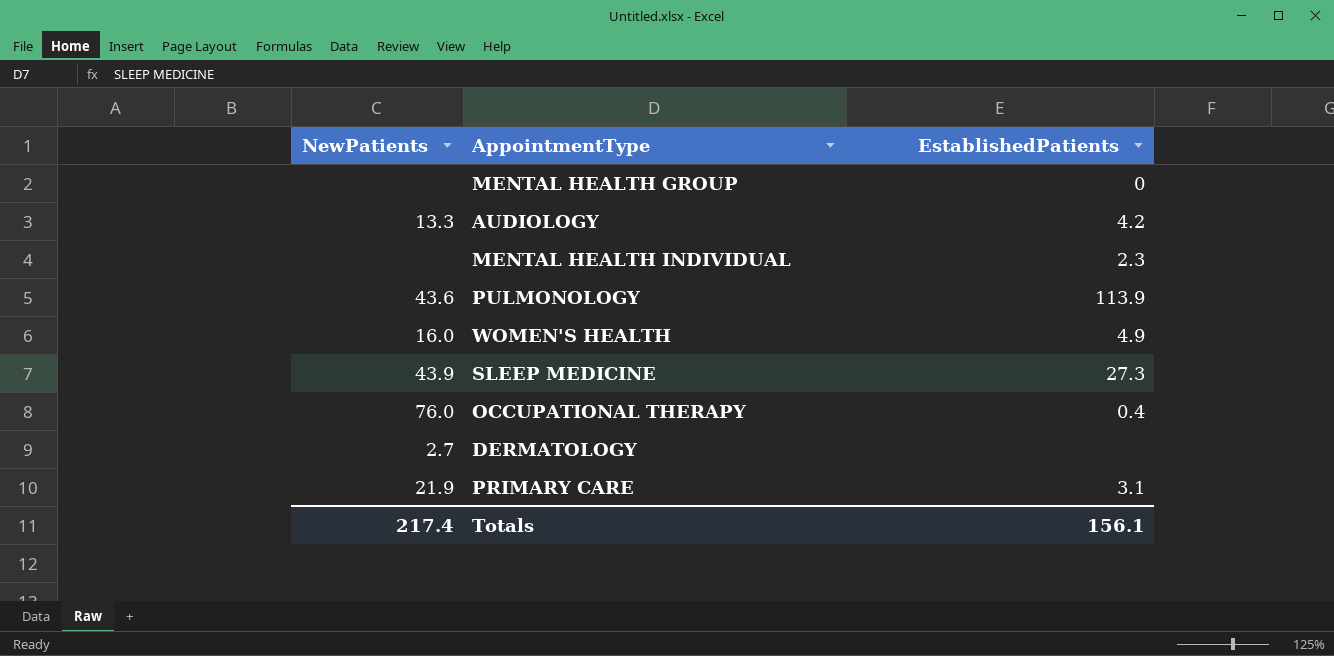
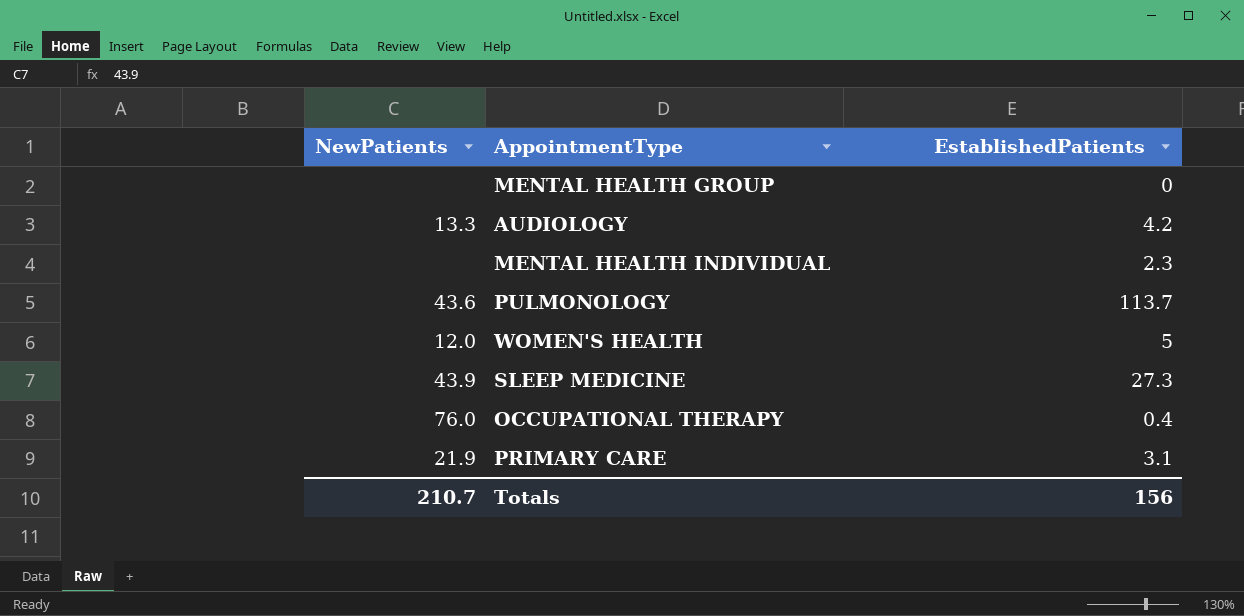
row DERMATOLOGY: 2.7 | none -> none
PULMONOLOGY | EstablishedPatients: 113.9 -> 113.7
WOMEN'S HEALTH | NewPatients: 16.0 -> 12.0
WOMEN'S HEALTH | EstablishedPatients: 4.9 -> 5
Totals | NewPatients: 217.4 -> 210.7
Totals | EstablishedPatients: 156.1 -> 156

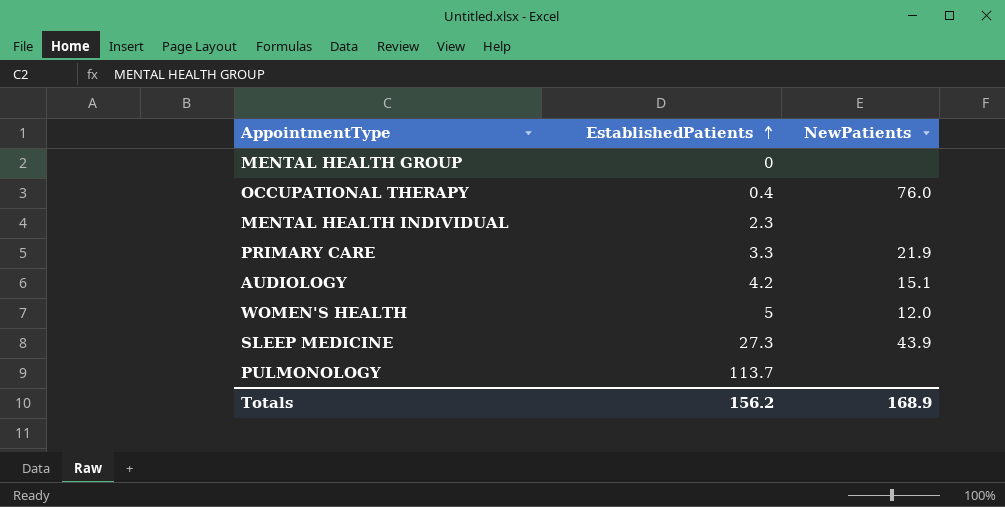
row order: none -> EstablishedPatients ascending
column NewPatients | position: 1 -> 3
PRIMARY CARE | EstablishedPatients: 3.1 -> 3.3
AUDIOLOGY | NewPatients: 13.3 -> 15.1
PULMONOLOGY | NewPatients: 43.6 -> none
Totals | EstablishedPatients: 156 -> 156.2
Totals | NewPatients: 210.7 -> 168.9

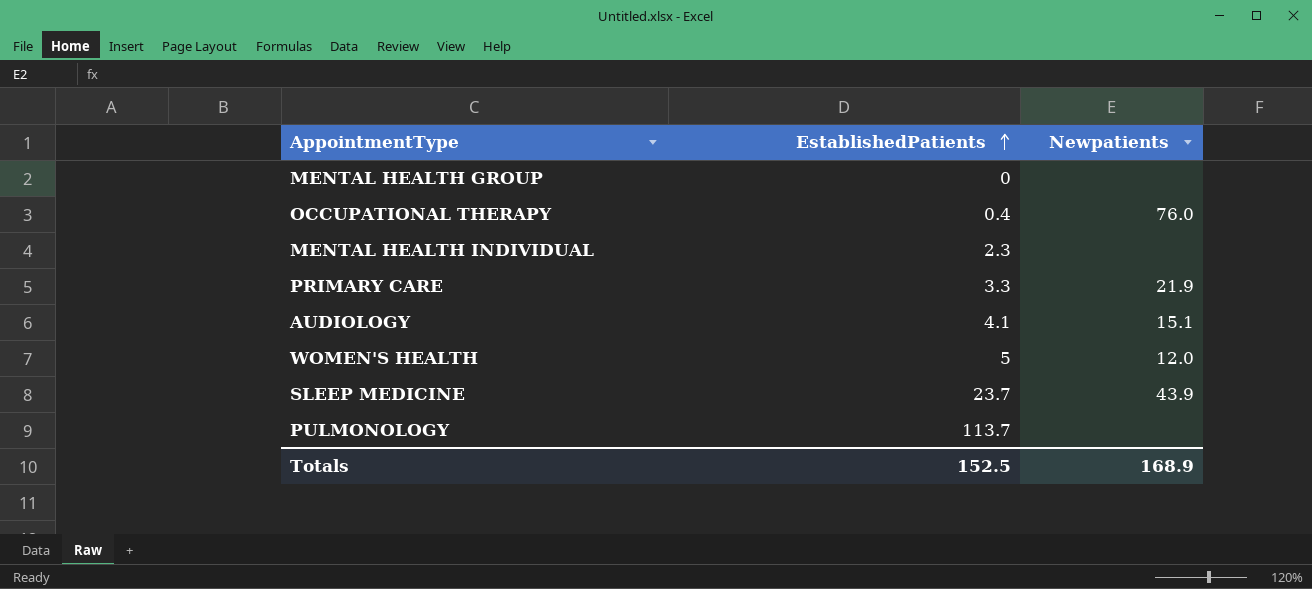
column name: NewPatients -> Newpatients
AUDIOLOGY | EstablishedPatients: 4.2 -> 4.1
SLEEP MEDICINE | EstablishedPatients: 27.3 -> 23.7
Totals | EstablishedPatients: 156.2 -> 152.5

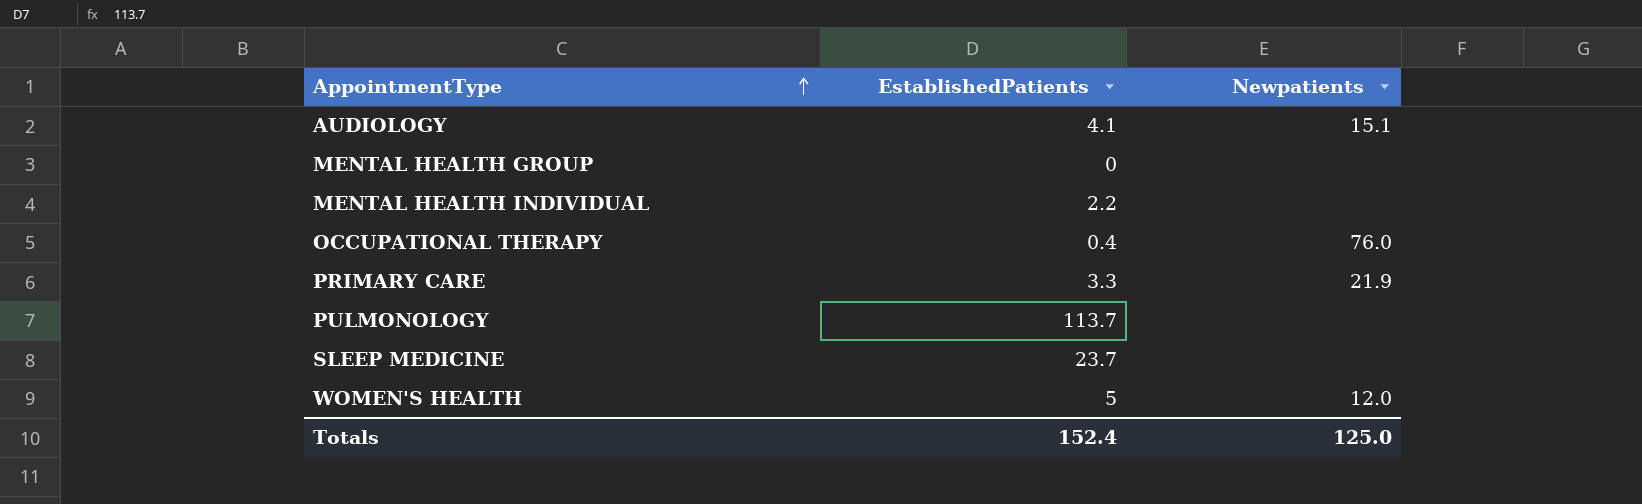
row order: EstablishedPatients ascending -> AppointmentType ascending
MENTAL HEALTH INDIVIDUAL | EstablishedPatients: 2.3 -> 2.2
SLEEP MEDICINE | Newpatients: 43.9 -> none
Totals | EstablishedPatients: 152.5 -> 152.4
Totals | Newpatients: 168.9 -> 125.0

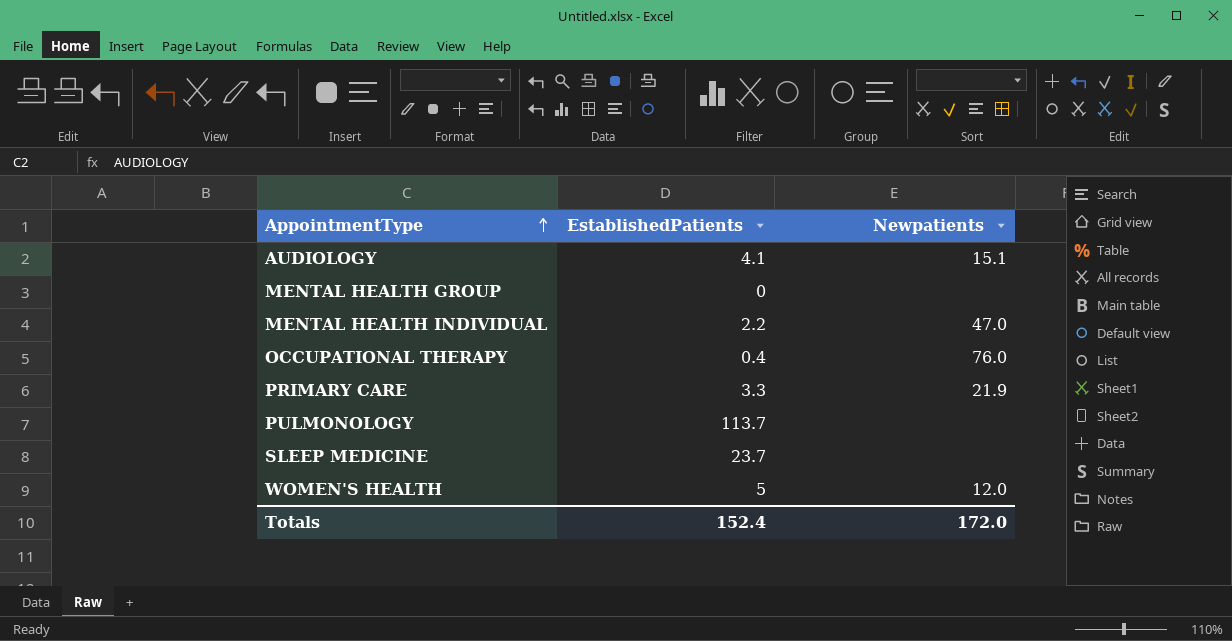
MENTAL HEALTH INDIVIDUAL | Newpatients: none -> 47.0
Totals | Newpatients: 125.0 -> 172.0

